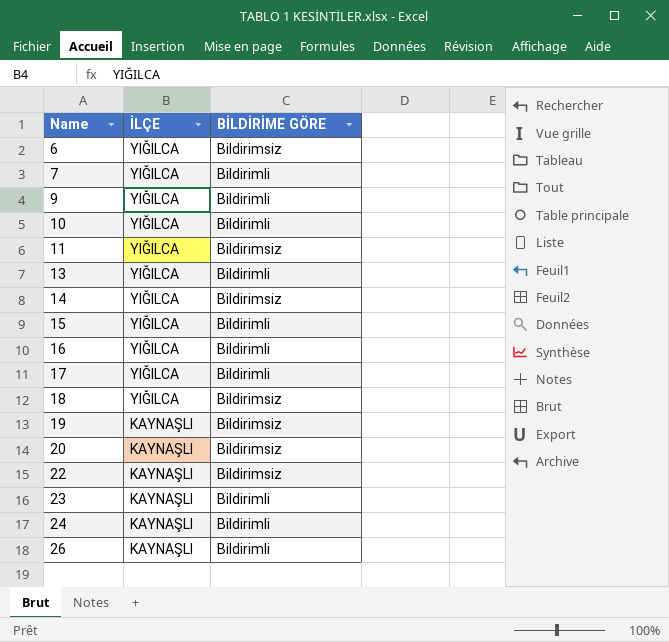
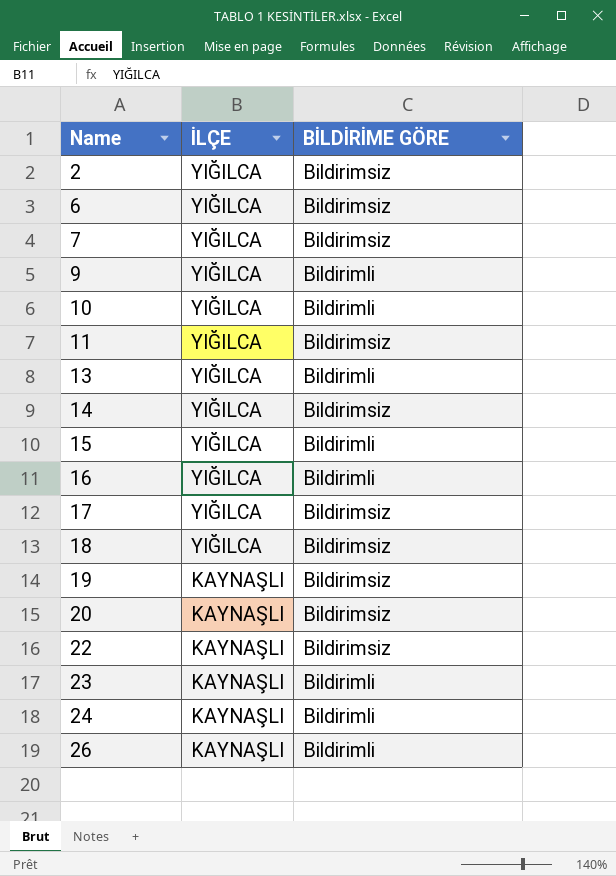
row 2: none -> YIĞILCA | Bildirimsiz
7 | BİLDİRİME GÖRE: Bildirimli -> Bildirimsiz
17 | BİLDİRİME GÖRE: Bildirimli -> Bildirimsiz

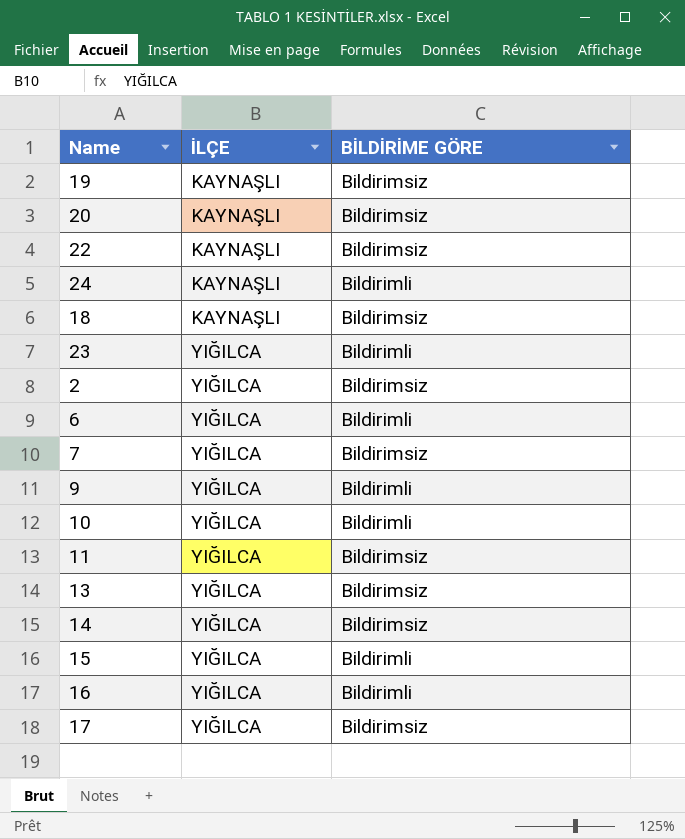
row order: Name ascending -> İLÇE ascending
row 26: KAYNAŞLI | Bildirimli -> none
18 | İLÇE: YIĞILCA -> KAYNAŞLI
23 | İLÇE: KAYNAŞLI -> YIĞILCA
6 | BİLDİRİME GÖRE: Bildirimsiz -> Bildirimli
13 | BİLDİRİME GÖRE: Bildirimli -> Bildirimsiz

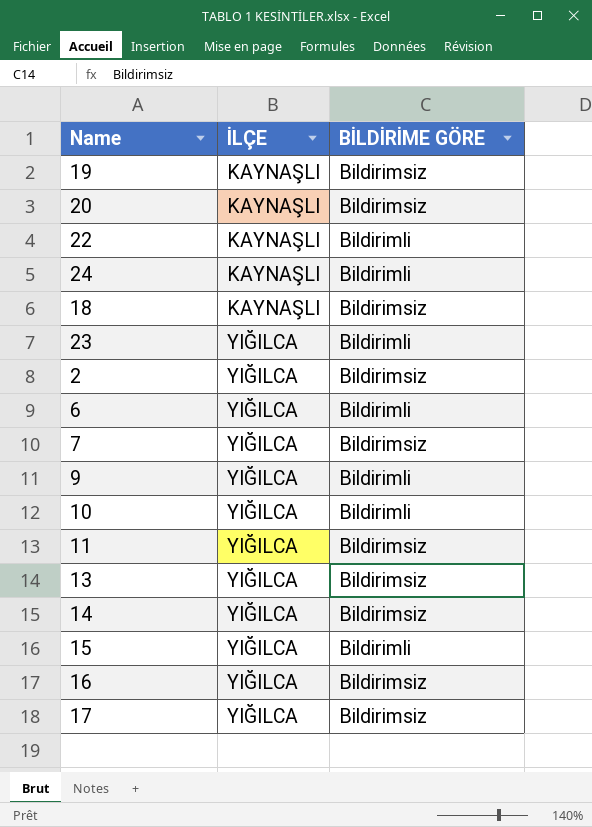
22 | BİLDİRİME GÖRE: Bildirimsiz -> Bildirimli
16 | BİLDİRİME GÖRE: Bildirimli -> Bildirimsiz

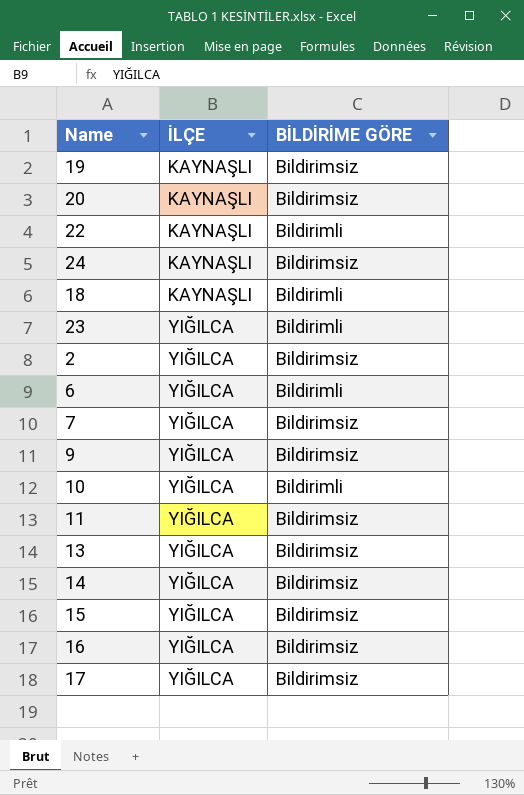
24 | BİLDİRİME GÖRE: Bildirimli -> Bildirimsiz
18 | BİLDİRİME GÖRE: Bildirimsiz -> Bildirimli
9 | BİLDİRİME GÖRE: Bildirimli -> Bildirimsiz
15 | BİLDİRİME GÖRE: Bildirimli -> Bildirimsiz

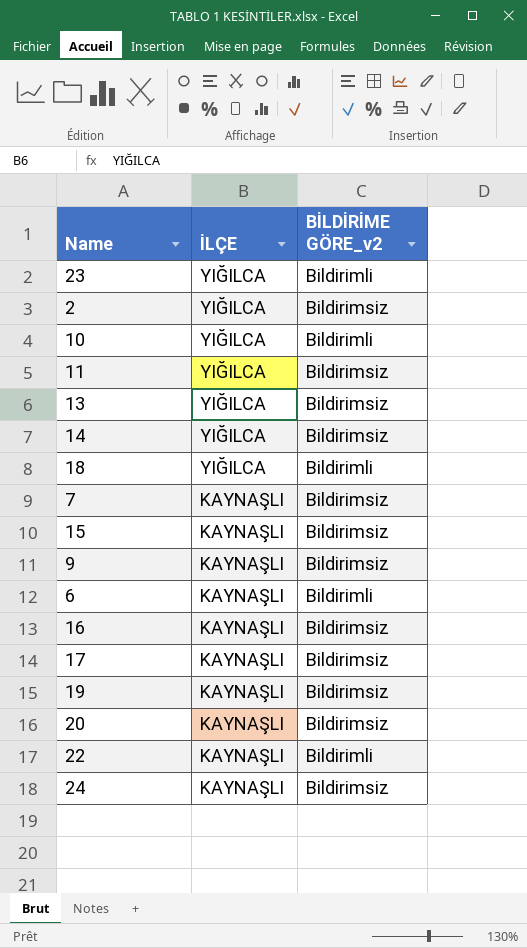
row order: İLÇE ascending -> İLÇE descending
column name: BİLDİRİME GÖRE -> BİLDİRİME GÖRE_v2
18 | İLÇE: KAYNAŞLI -> YIĞILCA
7 | İLÇE: YIĞILCA -> KAYNAŞLI
15 | İLÇE: YIĞILCA -> KAYNAŞLI
9 | İLÇE: YIĞILCA -> KAYNAŞLI
6 | İLÇE: YIĞILCA -> KAYNAŞLI
16 | İLÇE: YIĞILCA -> KAYNAŞLI
17 | İLÇE: YIĞILCA -> KAYNAŞLI

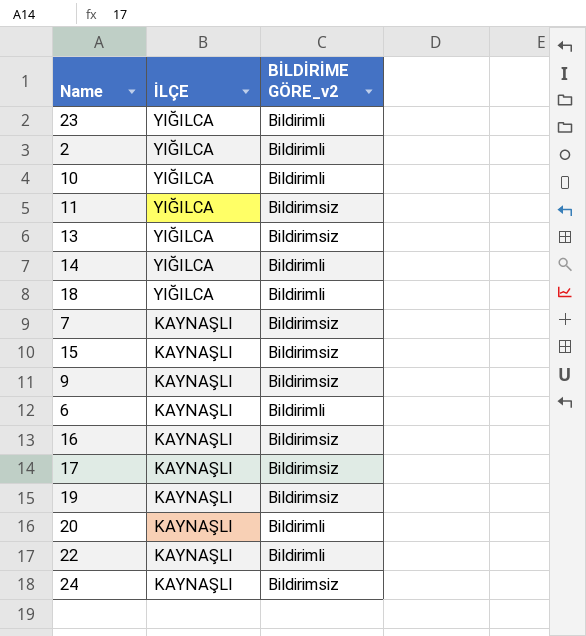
2 | BİLDİRİME GÖRE_v2: Bildirimsiz -> Bildirimli
14 | BİLDİRİME GÖRE_v2: Bildirimsiz -> Bildirimli
20 | BİLDİRİME GÖRE_v2: Bildirimsiz -> Bildirimli

